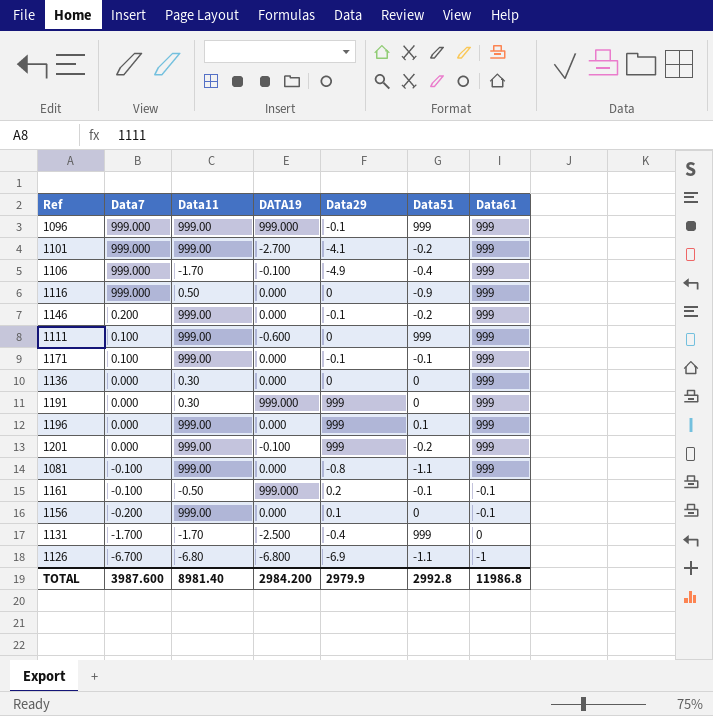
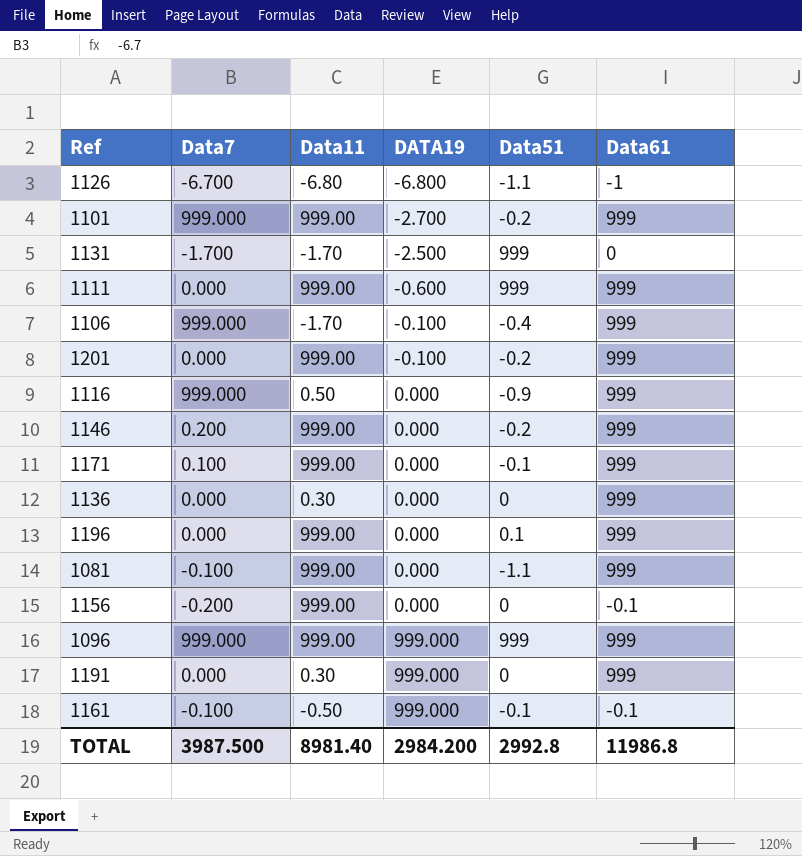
row order: Data7 descending -> DATA19 ascending
column Data29 | position: 5 -> none
1111 | Data7: 0.100 -> 0.000
TOTAL | Data7: 3987.600 -> 3987.500

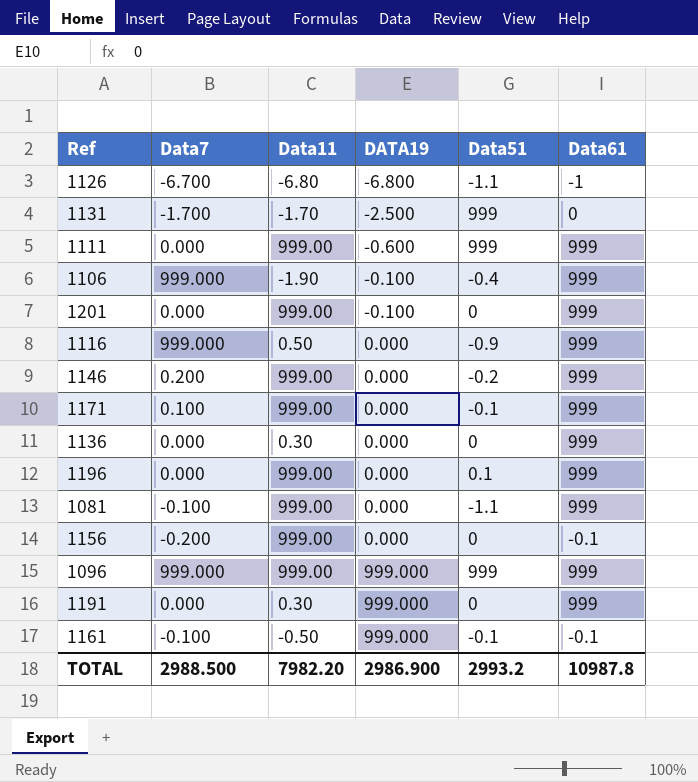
row 1101: 999.000 | 999.00 | -2.700 | -0.2 | 999 -> none
1106 | Data11: -1.70 -> -1.90
1201 | Data51: -0.2 -> 0
TOTAL | Data7: 3987.500 -> 2988.500
TOTAL | Data11: 8981.40 -> 7982.20
TOTAL | DATA19: 2984.200 -> 2986.900
TOTAL | Data51: 2992.8 -> 2993.2
TOTAL | Data61: 11986.8 -> 10987.8

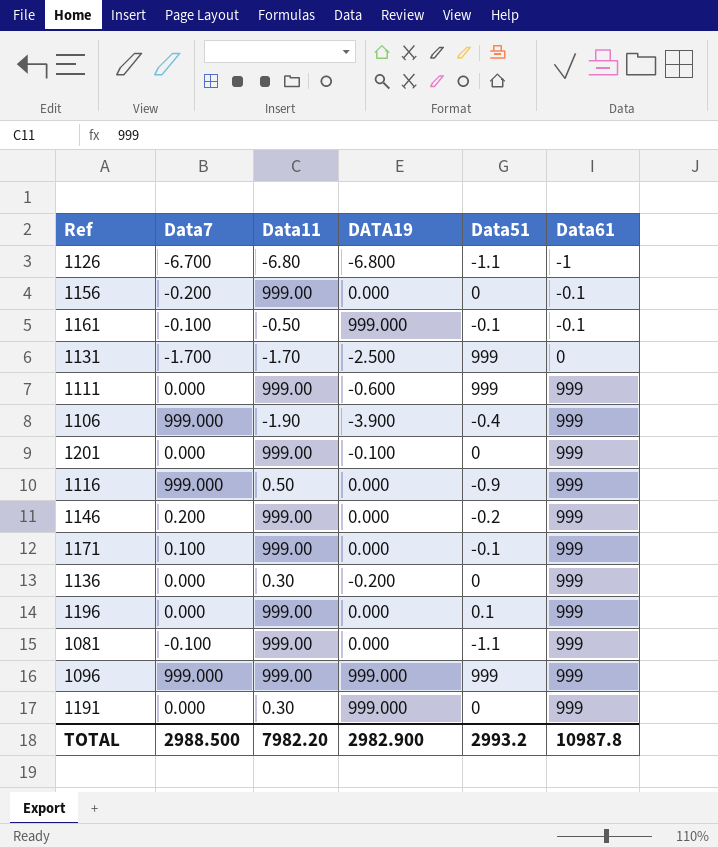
row order: DATA19 ascending -> Data61 ascending
1106 | DATA19: -0.100 -> -3.900
1136 | DATA19: 0.000 -> -0.200
TOTAL | DATA19: 2986.900 -> 2982.900

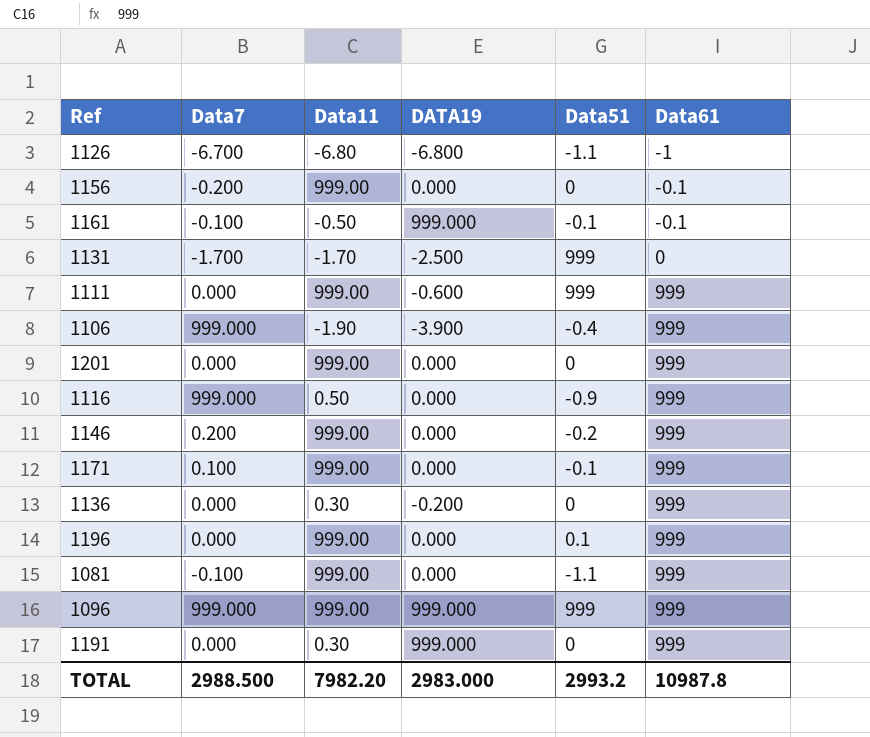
1201 | DATA19: -0.100 -> 0.000
TOTAL | DATA19: 2982.900 -> 2983.000

